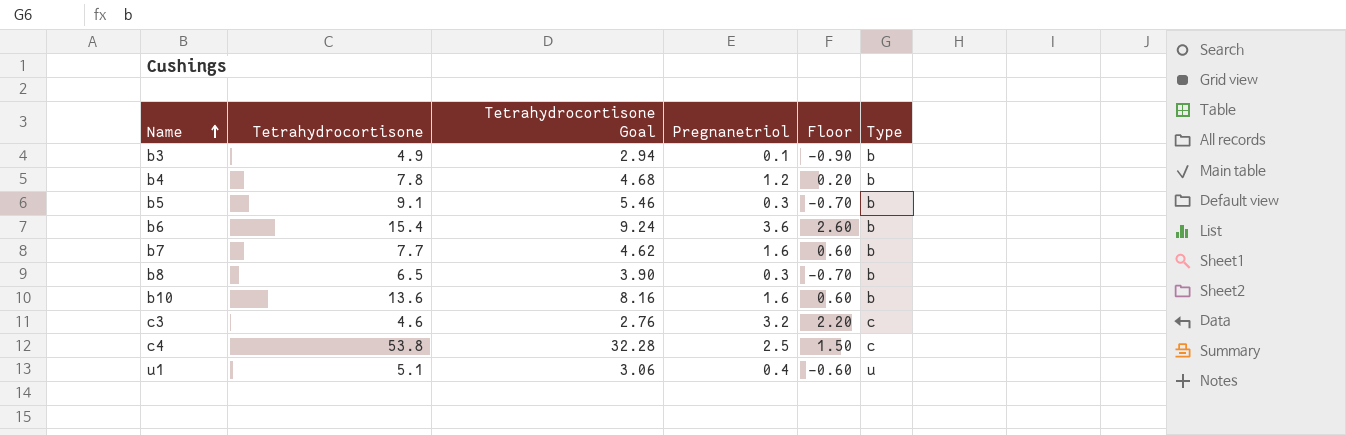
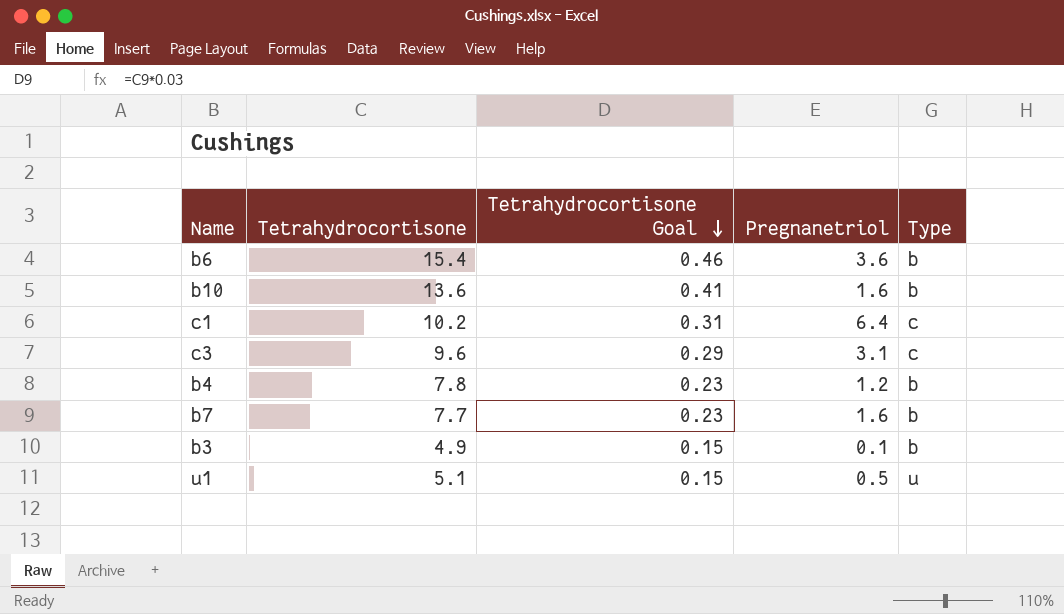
row order: Name ascending -> Tetrahydrocortisone Goal descending
column Floor | formula: [Pregnanetriol] - 1 -> none
column Tetrahydrocortisone Goal | formula: [Tetrahydrocortisone] * 0.6 -> [Tetrahydrocortisone] * 0.03
row b5: 9.1 | 5.46 | 0.3 | -0.70 | b -> none
row b8: 6.5 | 3.90 | 0.3 | -0.70 | b -> none
row c4: 53.8 | 32.28 | 2.5 | 1.50 | c -> none
row c1: none -> 10.2 | 0.31 | 6.4 | c
c3 | Tetrahydrocortisone: 4.6 -> 9.6
c3 | Pregnanetriol: 3.2 -> 3.1
u1 | Pregnanetriol: 0.4 -> 0.5

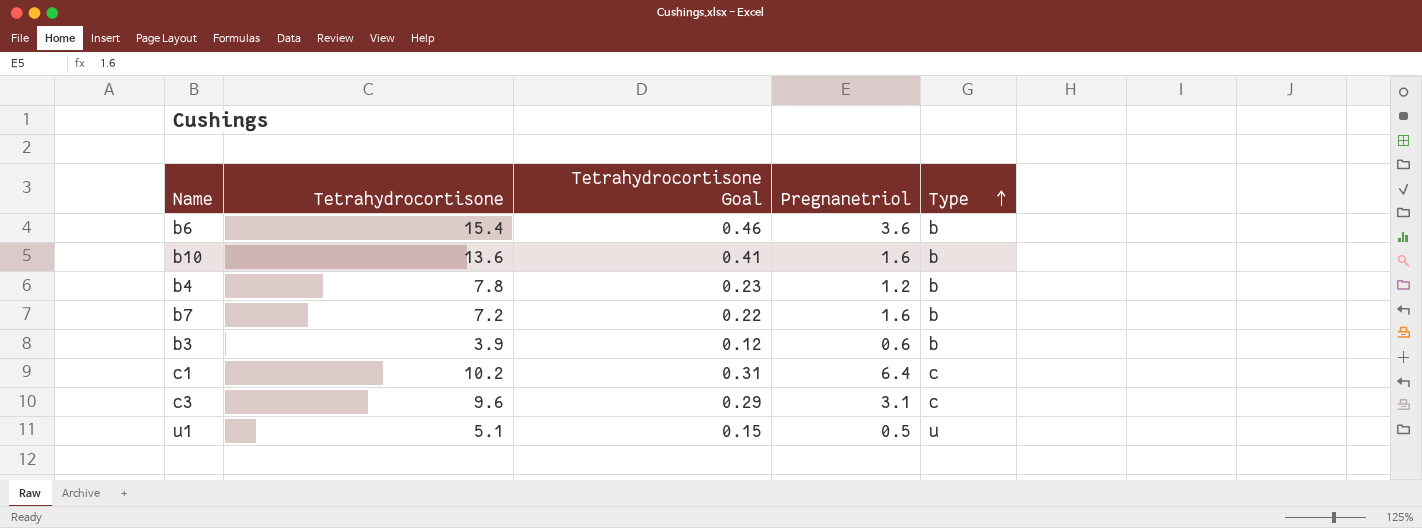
row order: Tetrahydrocortisone Goal descending -> Type ascending
b7 | Tetrahydrocortisone: 7.7 -> 7.2
b7 | Tetrahydrocortisone Goal: 0.23 -> 0.22
b3 | Tetrahydrocortisone: 4.9 -> 3.9
b3 | Tetrahydrocortisone Goal: 0.15 -> 0.12
b3 | Pregnanetriol: 0.1 -> 0.6

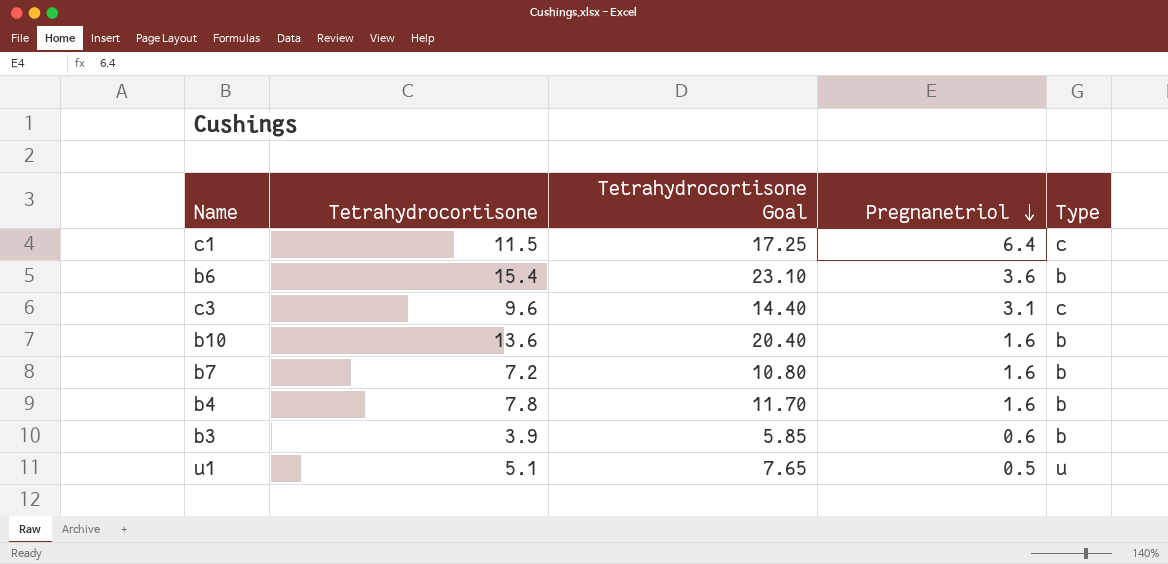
row order: Type ascending -> Pregnanetriol descending
column Tetrahydrocortisone Goal | formula: [Tetrahydrocortisone] * 0.03 -> [Tetrahydrocortisone] * 1.5
c1 | Tetrahydrocortisone: 10.2 -> 11.5
b4 | Pregnanetriol: 1.2 -> 1.6

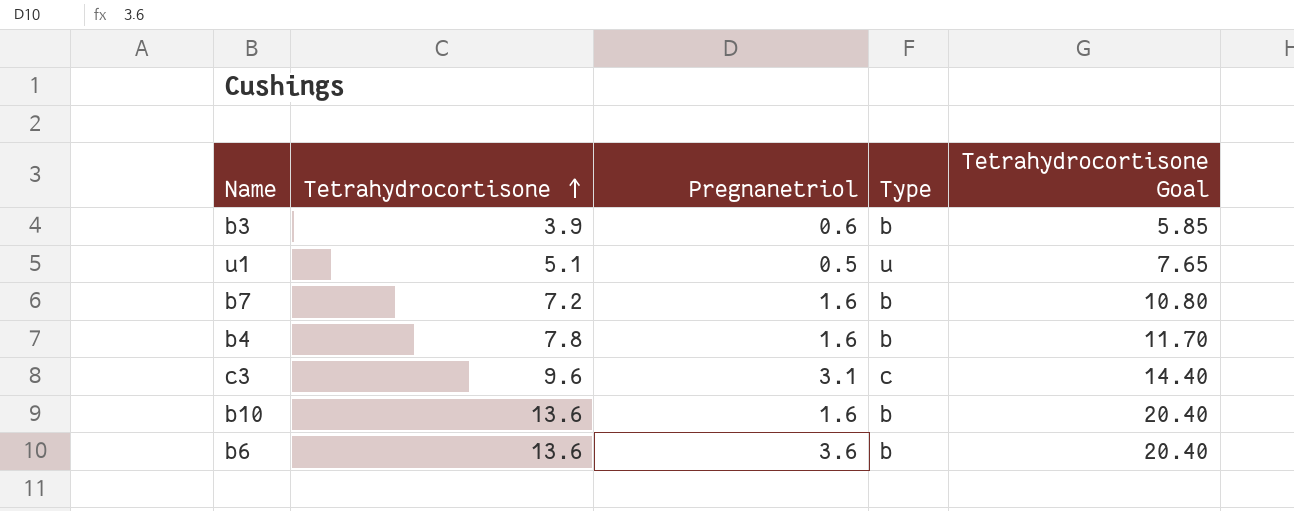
row order: Pregnanetriol descending -> Tetrahydrocortisone ascending
column Tetrahydrocortisone Goal | position: 3 -> 5
row c1: 11.5 | 17.25 | 6.4 | c -> none
b6 | Tetrahydrocortisone: 15.4 -> 13.6
b6 | Tetrahydrocortisone Goal: 23.10 -> 20.40

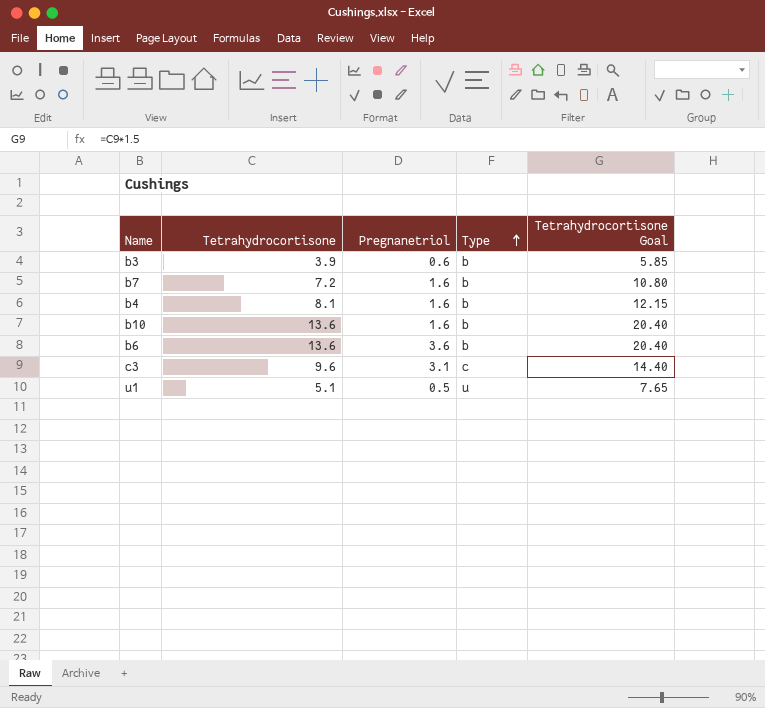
row order: Tetrahydrocortisone ascending -> Type ascending
b4 | Tetrahydrocortisone: 7.8 -> 8.1
b4 | Tetrahydrocortisone Goal: 11.70 -> 12.15

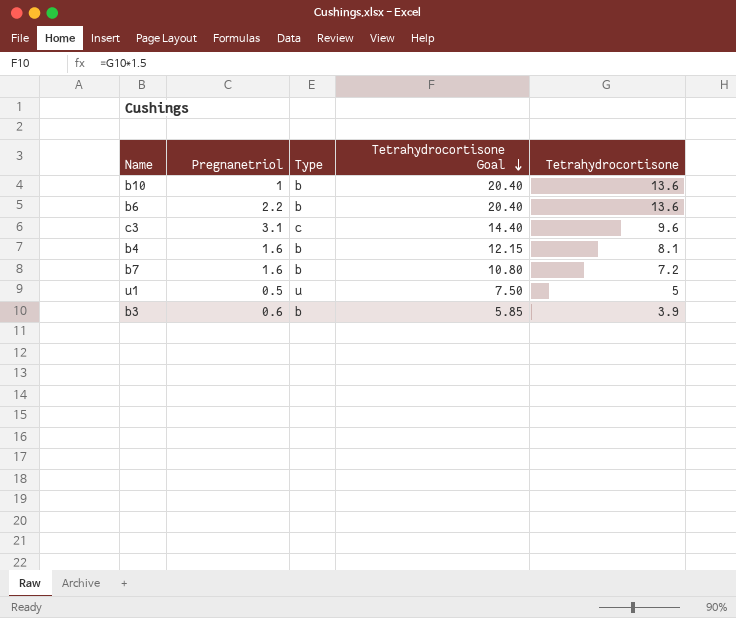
row order: Type ascending -> Tetrahydrocortisone Goal descending
column Tetrahydrocortisone | position: 2 -> 5
b10 | Pregnanetriol: 1.6 -> 1
b6 | Pregnanetriol: 3.6 -> 2.2
u1 | Tetrahydrocortisone Goal: 7.65 -> 7.50
u1 | Tetrahydrocortisone: 5.1 -> 5

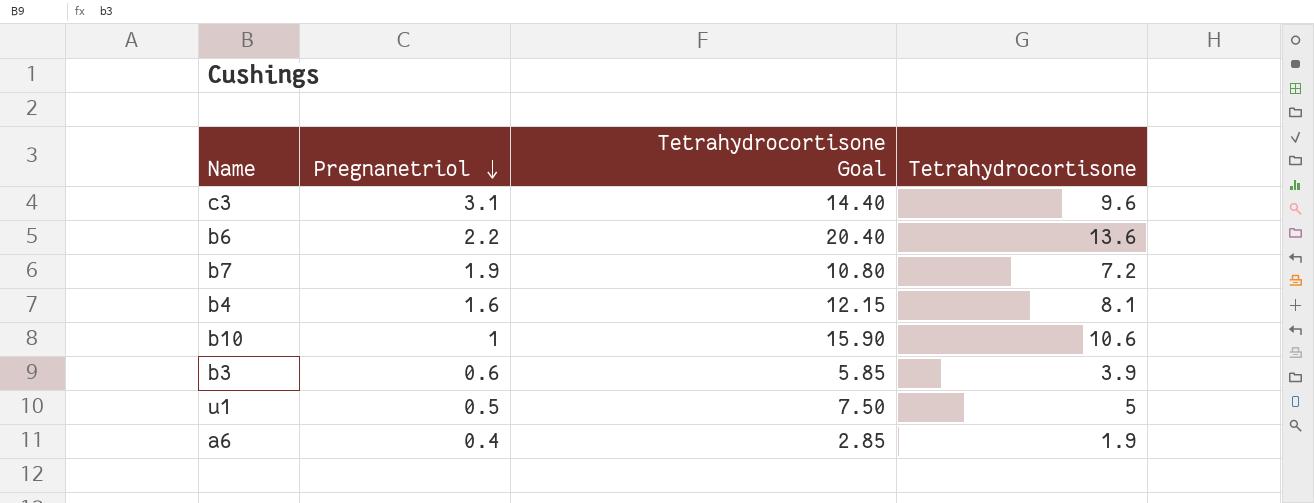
row order: Tetrahydrocortisone Goal descending -> Pregnanetriol descending
column Type | position: 3 -> none
b7 | Pregnanetriol: 1.6 -> 1.9
b10 | Tetrahydrocortisone Goal: 20.40 -> 15.90
b10 | Tetrahydrocortisone: 13.6 -> 10.6
row a6: none -> 0.4 | 2.85 | 1.9

